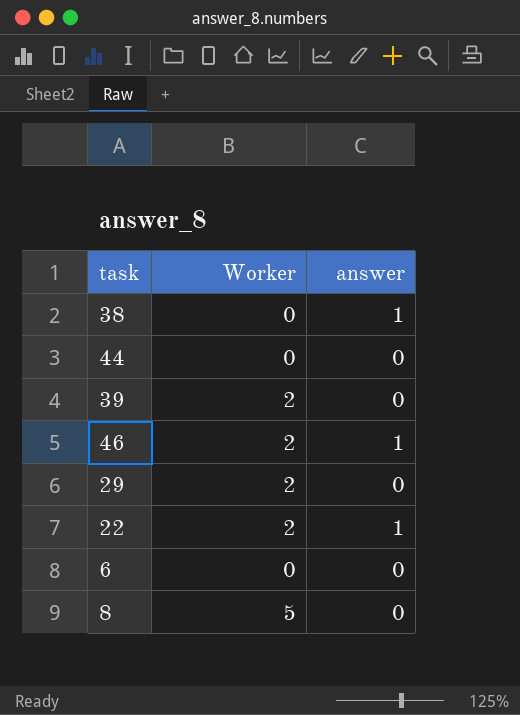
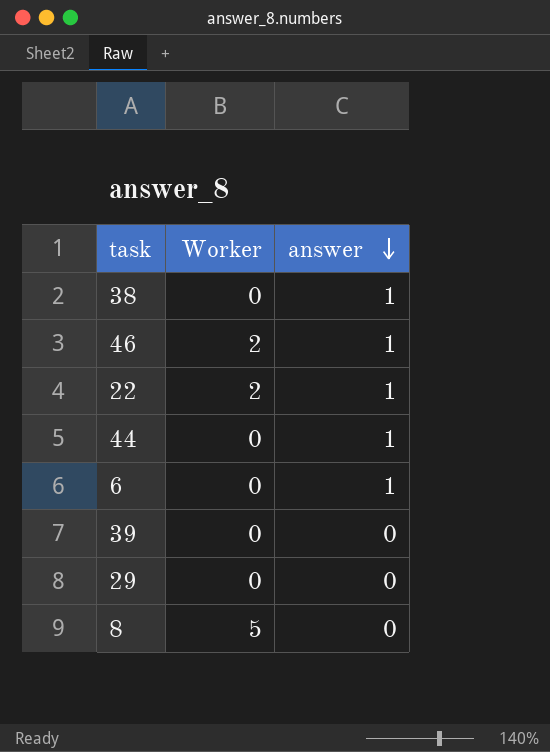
row order: none -> answer descending
44 | answer: 0 -> 1
6 | answer: 0 -> 1
39 | Worker: 2 -> 0
29 | Worker: 2 -> 0

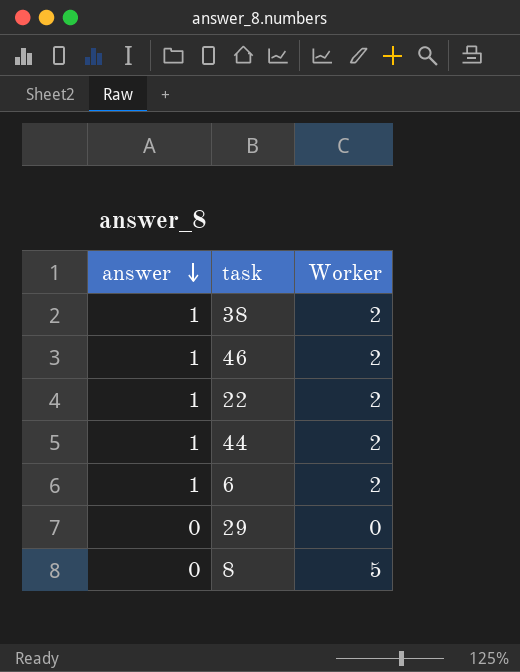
column answer | position: 3 -> 1
row 39: 0 | 0 -> none
38 | Worker: 0 -> 2
44 | Worker: 0 -> 2
6 | Worker: 0 -> 2

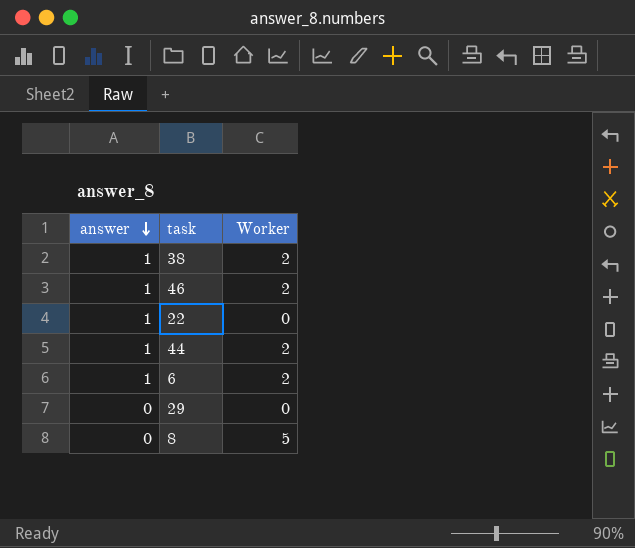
22 | Worker: 2 -> 0

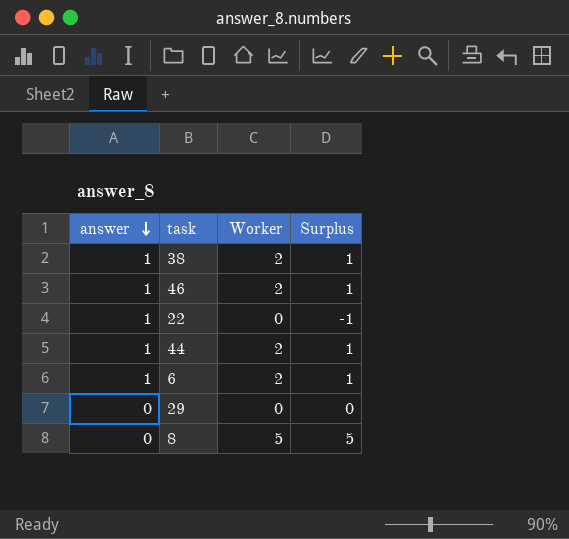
column Surplus | formula: none -> [Worker] - [answer]

